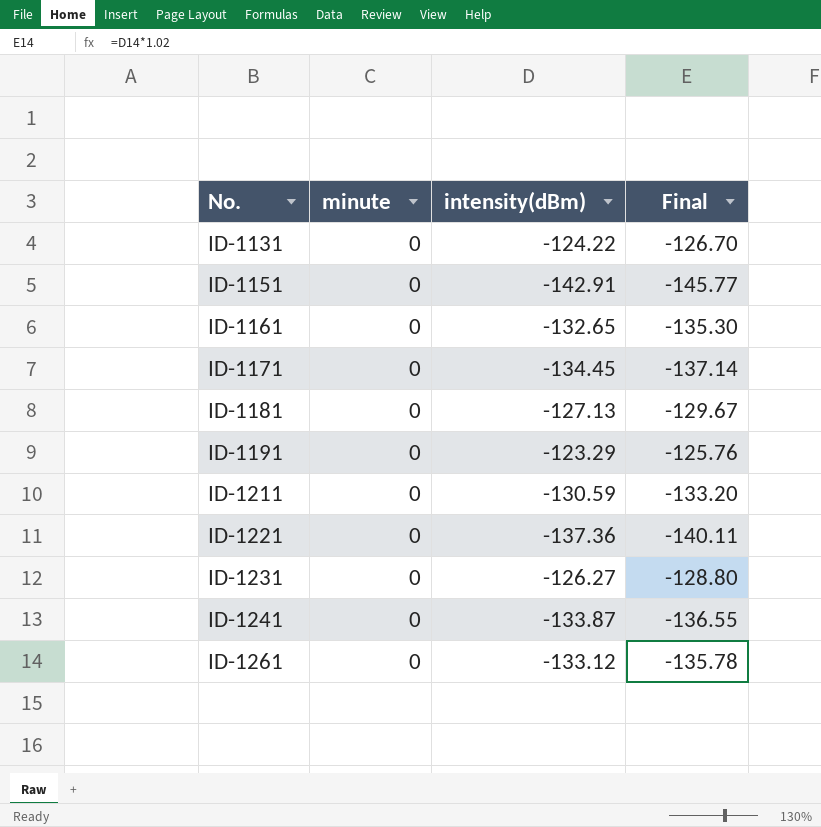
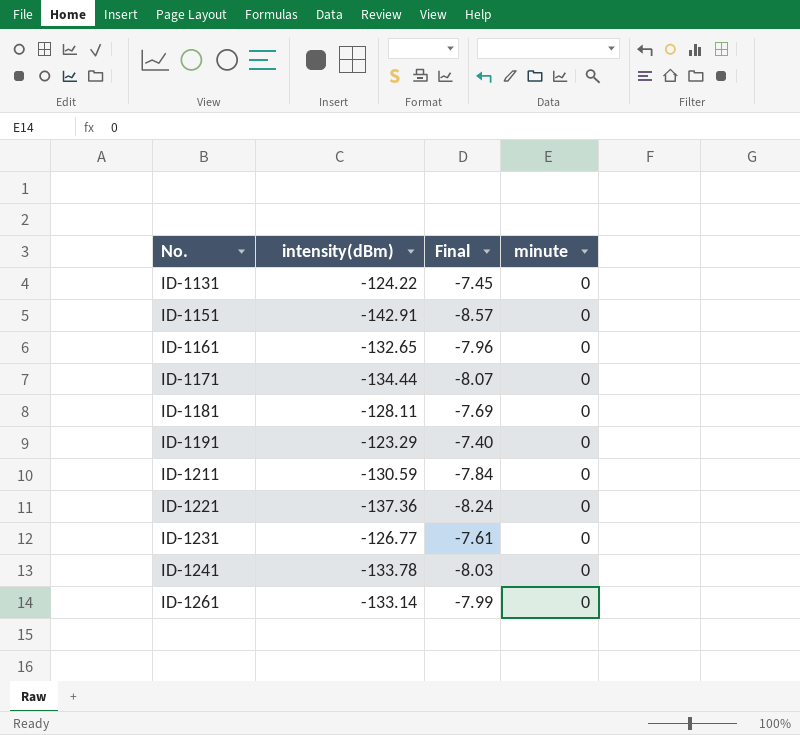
column Final | formula: [intensity(dBm)] * 1.02 -> [intensity(dBm)] * 0.06
column minute | position: 2 -> 4
ID-1171 | intensity(dBm): -134.45 -> -134.44
ID-1181 | intensity(dBm): -127.13 -> -128.11
ID-1231 | intensity(dBm): -126.27 -> -126.77
ID-1241 | intensity(dBm): -133.87 -> -133.78
ID-1261 | intensity(dBm): -133.12 -> -133.14

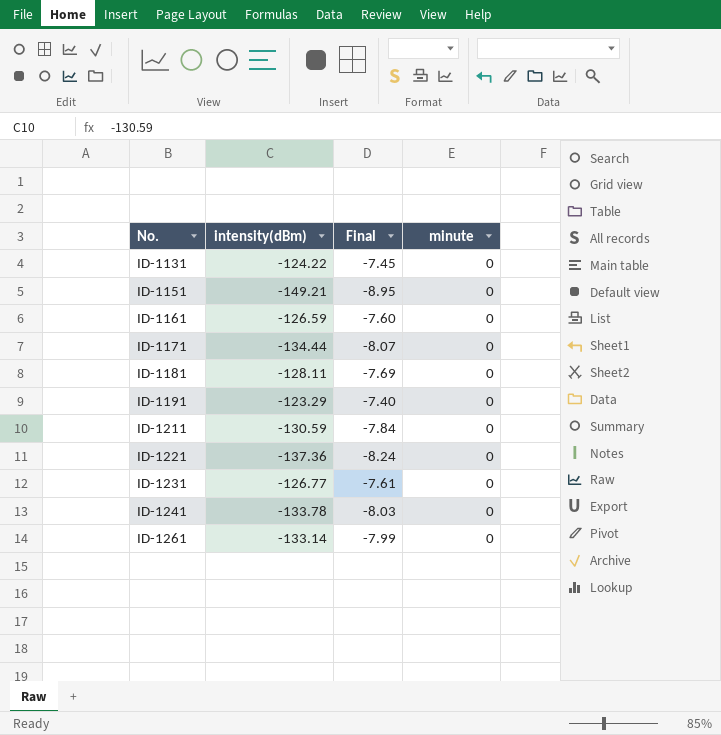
ID-1151 | intensity(dBm): -142.91 -> -149.21
ID-1151 | Final: -8.57 -> -8.95
ID-1161 | intensity(dBm): -132.65 -> -126.59
ID-1161 | Final: -7.96 -> -7.60

